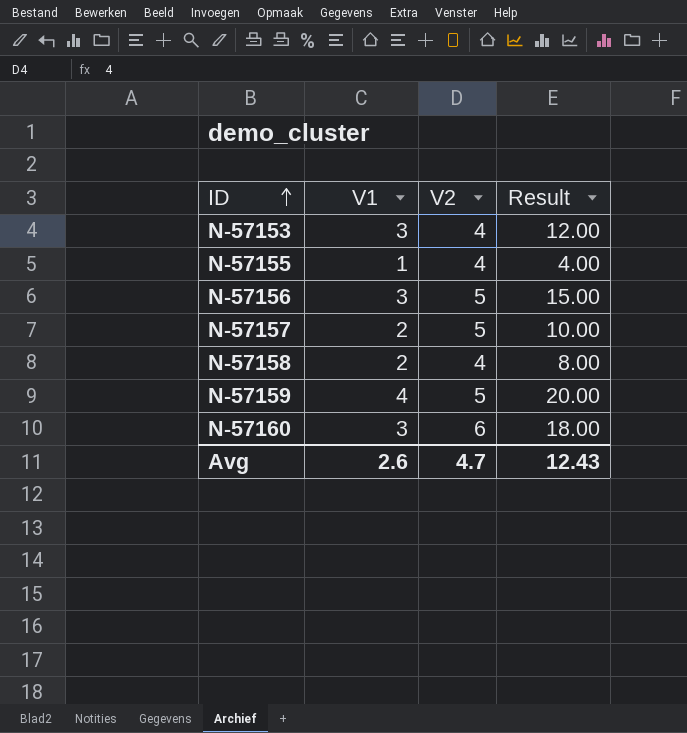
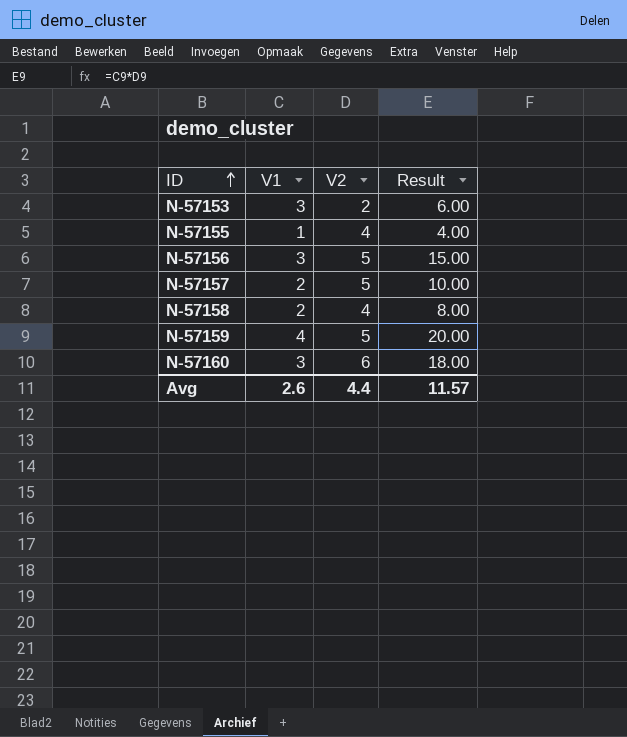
N-57153 | V2: 4 -> 2
N-57153 | Result: 12.00 -> 6.00
Avg | V2: 4.7 -> 4.4
Avg | Result: 12.43 -> 11.57

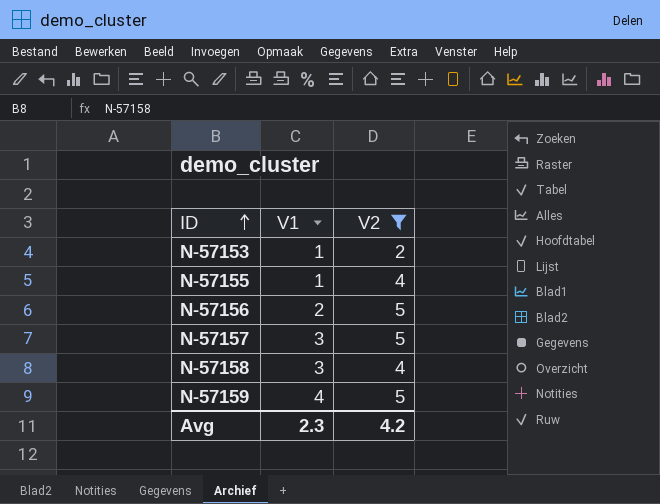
filter: none -> V2 != 6
column Result | formula: [V1] * [V2] -> none
N-57153 | V1: 3 -> 1
N-57156 | V1: 3 -> 2
N-57157 | V1: 2 -> 3
N-57158 | V1: 2 -> 3
Avg | V1: 2.6 -> 2.3
Avg | V2: 4.4 -> 4.2

